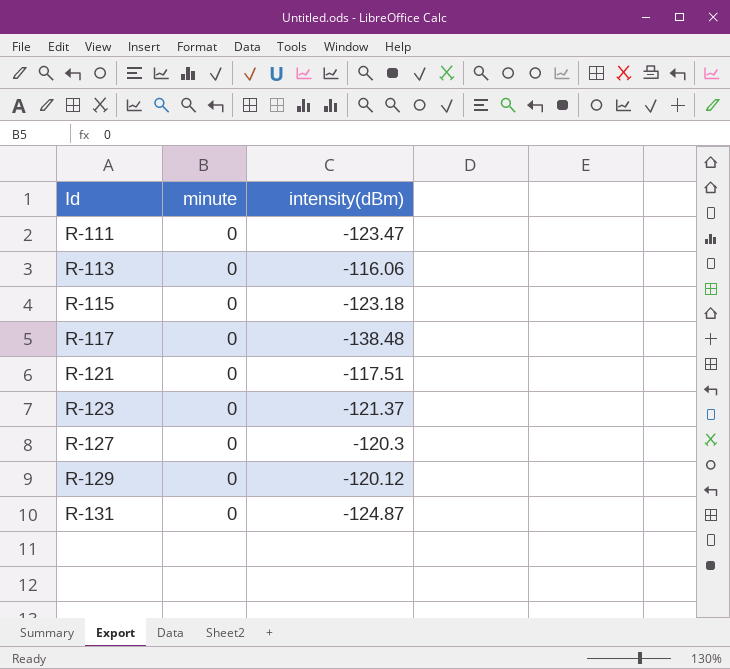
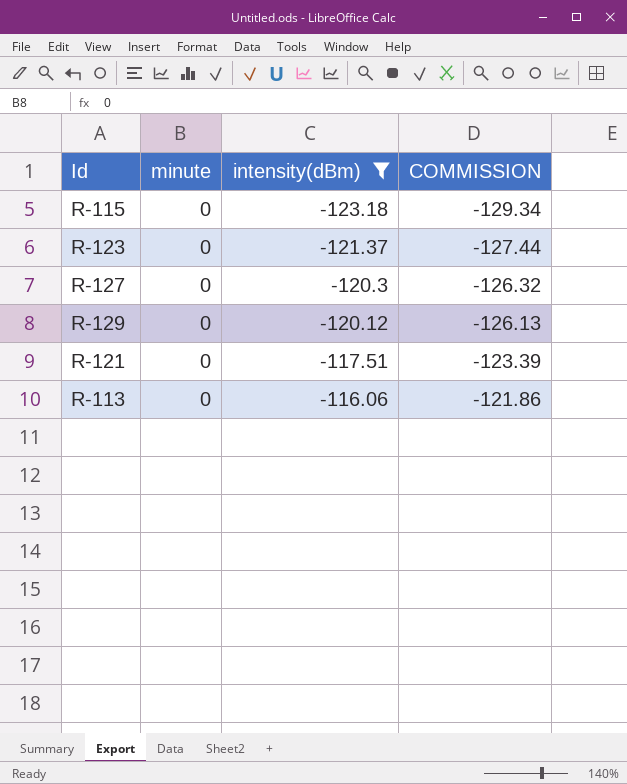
filter: none -> intensity(dBm) >= -123.18
row order: Id ascending -> intensity(dBm) ascending
column COMMISSION | formula: none -> [intensity(dBm)] * 1.05

